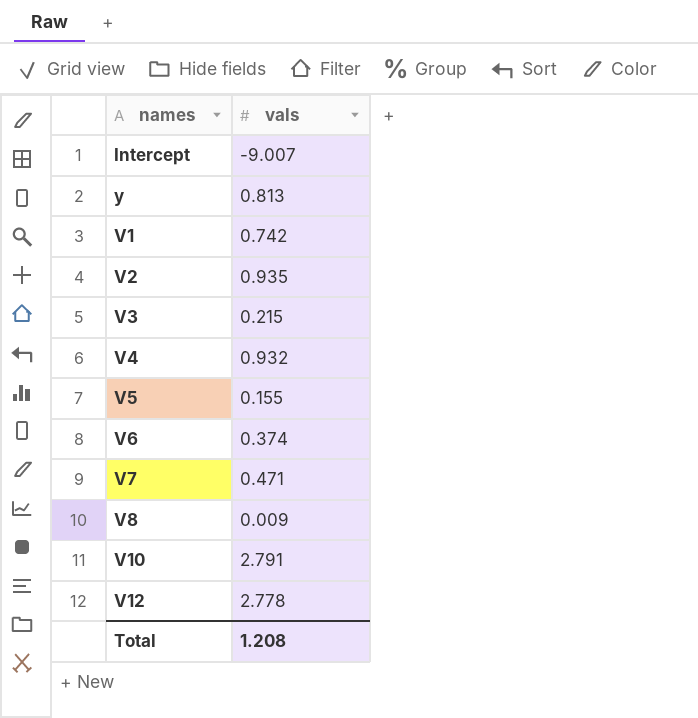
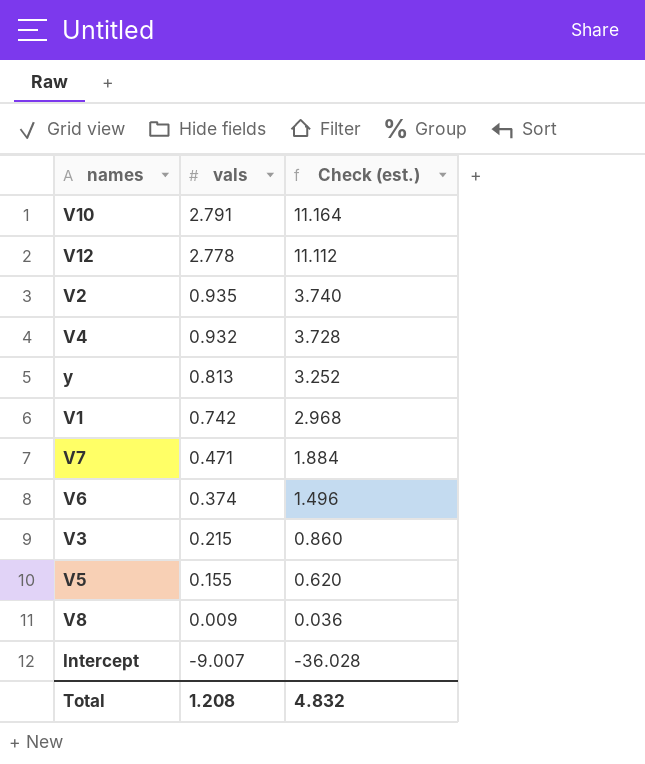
row order: none -> vals descending
column Check (est.) | formula: none -> [vals] * 4

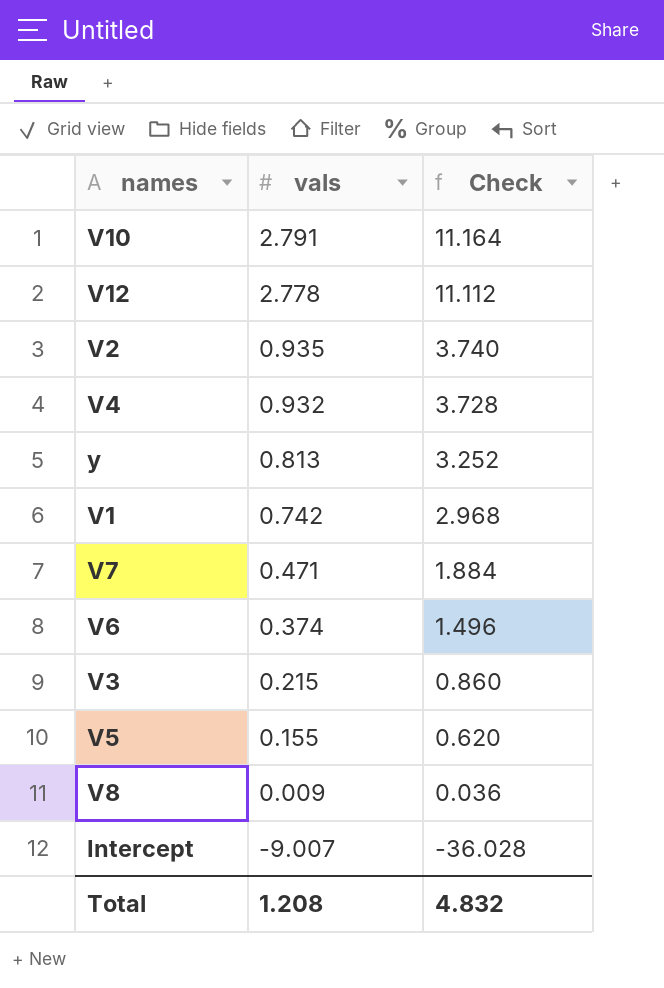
column name: Check (est.) -> Check

